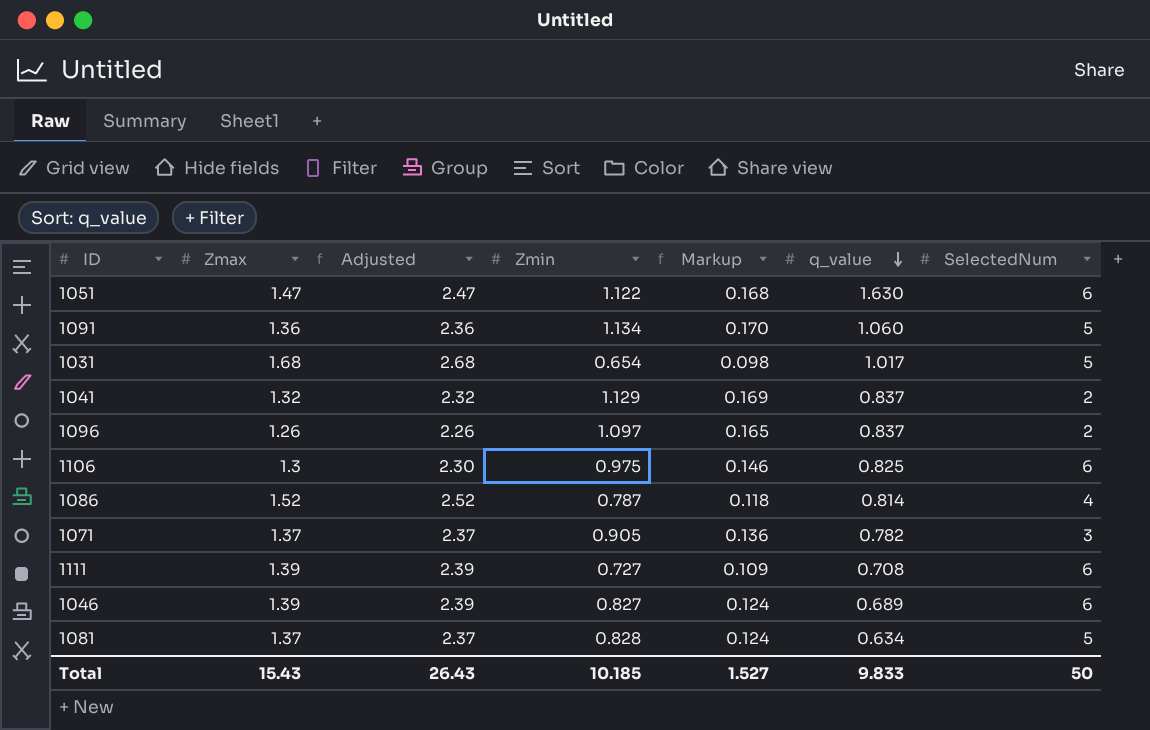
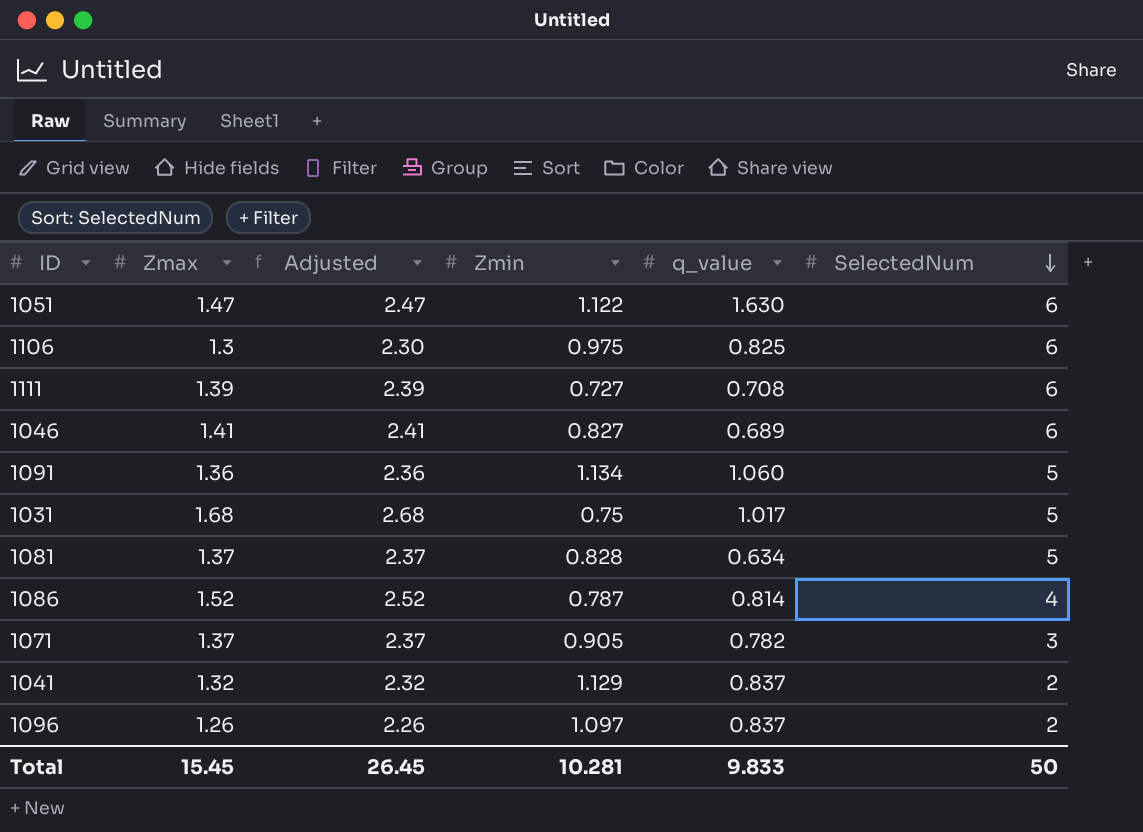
row order: q_value descending -> SelectedNum descending
column Markup | formula: [Zmin] * 0.15 -> none
1046 | Zmax: 1.39 -> 1.41
1046 | Adjusted: 2.39 -> 2.41
1031 | Zmin: 0.654 -> 0.75
Total | Zmax: 15.43 -> 15.45
Total | Adjusted: 26.43 -> 26.45
Total | Zmin: 10.185 -> 10.281

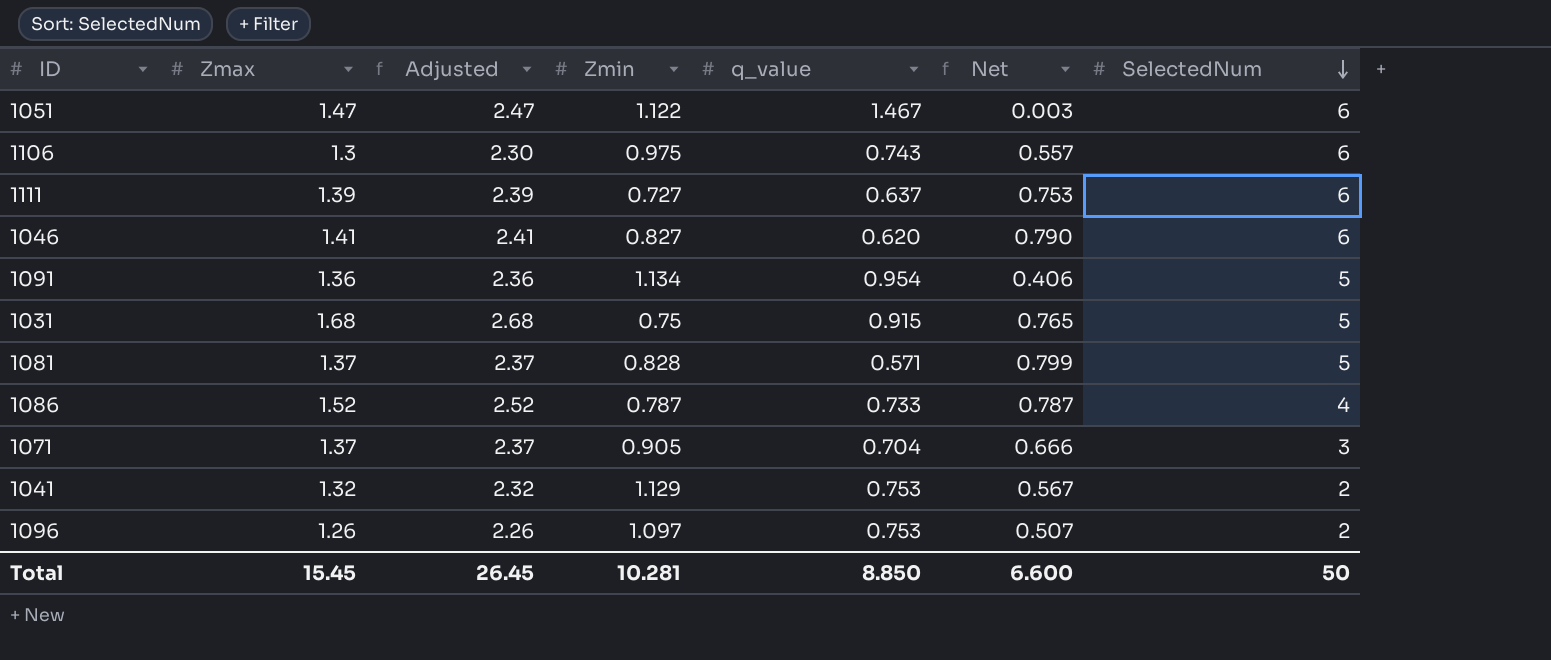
column Net | formula: none -> [Zmax] - [q_value]
1051 | q_value: 1.630 -> 1.467
1106 | q_value: 0.825 -> 0.743
1111 | q_value: 0.708 -> 0.637
1046 | q_value: 0.689 -> 0.620
1091 | q_value: 1.060 -> 0.954
1031 | q_value: 1.017 -> 0.915
1081 | q_value: 0.634 -> 0.571
1086 | q_value: 0.814 -> 0.733
1071 | q_value: 0.782 -> 0.704
1041 | q_value: 0.837 -> 0.753
1096 | q_value: 0.837 -> 0.753
Total | q_value: 9.833 -> 8.850

